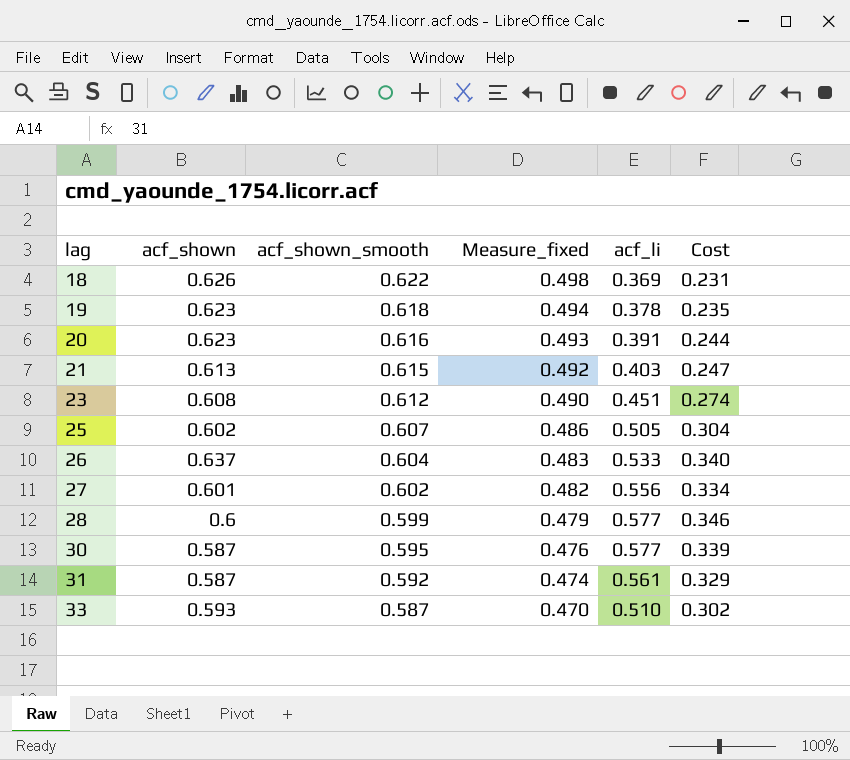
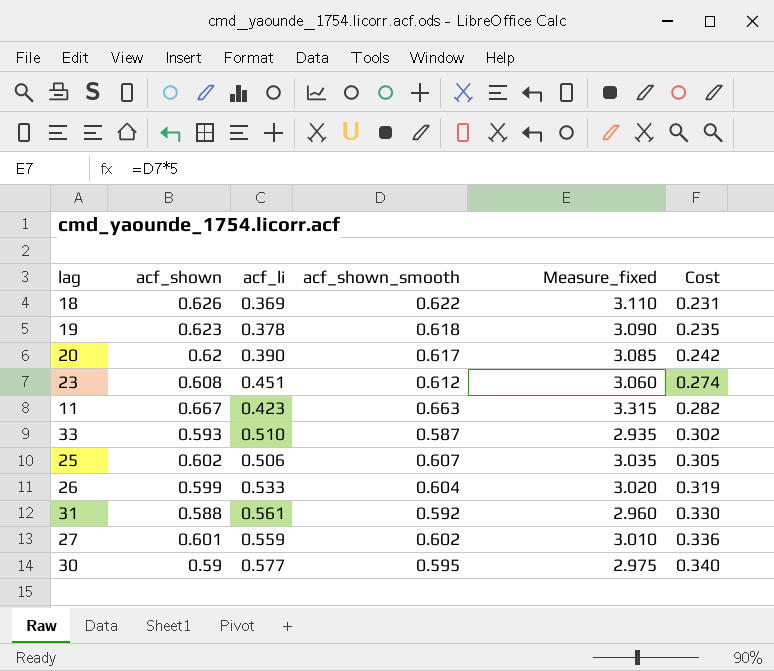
row order: lag ascending -> Cost ascending
column acf_li | position: 5 -> 3
column Measure_fixed | formula: [acf_shown_smooth] * 0.8 -> [acf_shown_smooth] * 5
row 21: 0.613 | 0.615 | 0.492 | 0.403 | 0.247 -> none
row 28: 0.6 | 0.599 | 0.479 | 0.577 | 0.346 -> none
20 | acf_shown: 0.623 -> 0.62
20 | acf_li: 0.391 -> 0.390
20 | acf_shown_smooth: 0.616 -> 0.617
20 | Cost: 0.244 -> 0.242
row 11: none -> 0.667 | 0.423 | 0.663 | 3.315 | 0.282
25 | acf_li: 0.505 -> 0.506
25 | Cost: 0.304 -> 0.305
26 | acf_shown: 0.637 -> 0.599
26 | Cost: 0.340 -> 0.319
31 | acf_shown: 0.587 -> 0.588
31 | Cost: 0.329 -> 0.330
27 | acf_li: 0.556 -> 0.559
27 | Cost: 0.334 -> 0.336
30 | acf_shown: 0.587 -> 0.59
30 | Cost: 0.339 -> 0.340

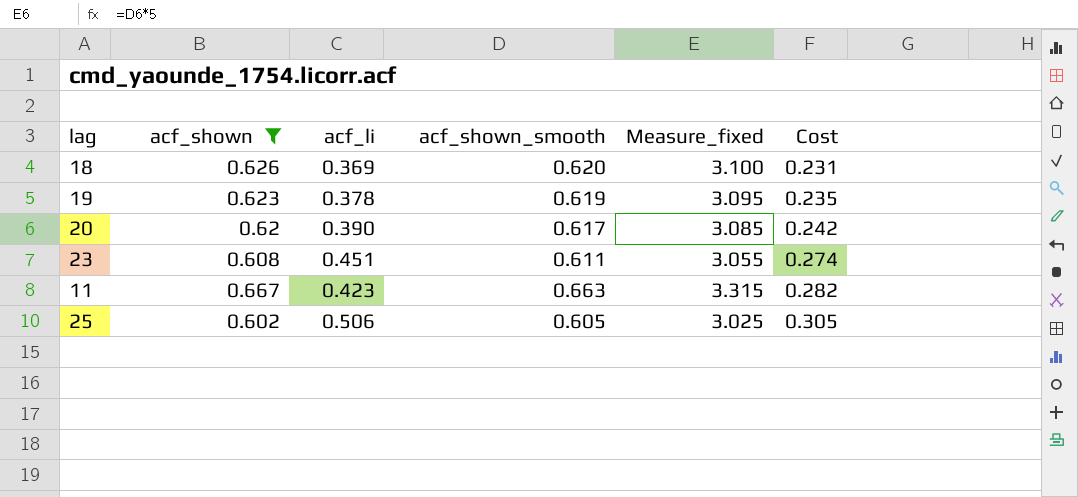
filter: none -> acf_shown >= 0.602
18 | acf_shown_smooth: 0.622 -> 0.620
18 | Measure_fixed: 3.110 -> 3.100
19 | acf_shown_smooth: 0.618 -> 0.619
19 | Measure_fixed: 3.090 -> 3.095
23 | acf_shown_smooth: 0.612 -> 0.611
23 | Measure_fixed: 3.060 -> 3.055
25 | acf_shown_smooth: 0.607 -> 0.605
25 | Measure_fixed: 3.035 -> 3.025

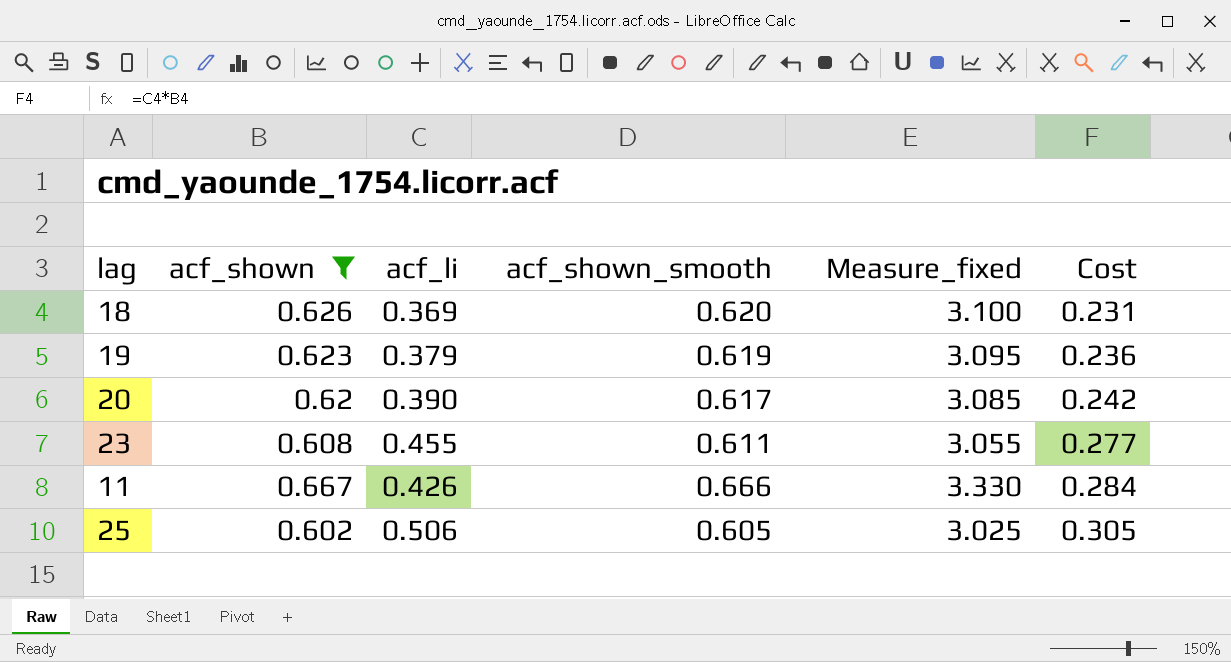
19 | acf_li: 0.378 -> 0.379
19 | Cost: 0.235 -> 0.236
23 | acf_li: 0.451 -> 0.455
23 | Cost: 0.274 -> 0.277
11 | acf_li: 0.423 -> 0.426
11 | acf_shown_smooth: 0.663 -> 0.666
11 | Measure_fixed: 3.315 -> 3.330
11 | Cost: 0.282 -> 0.284

